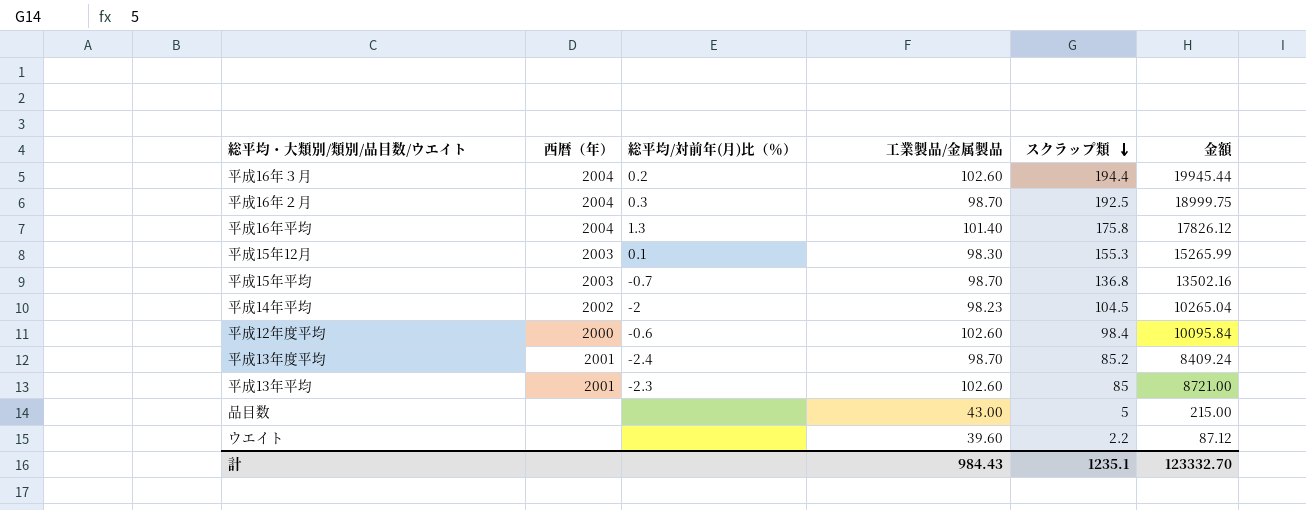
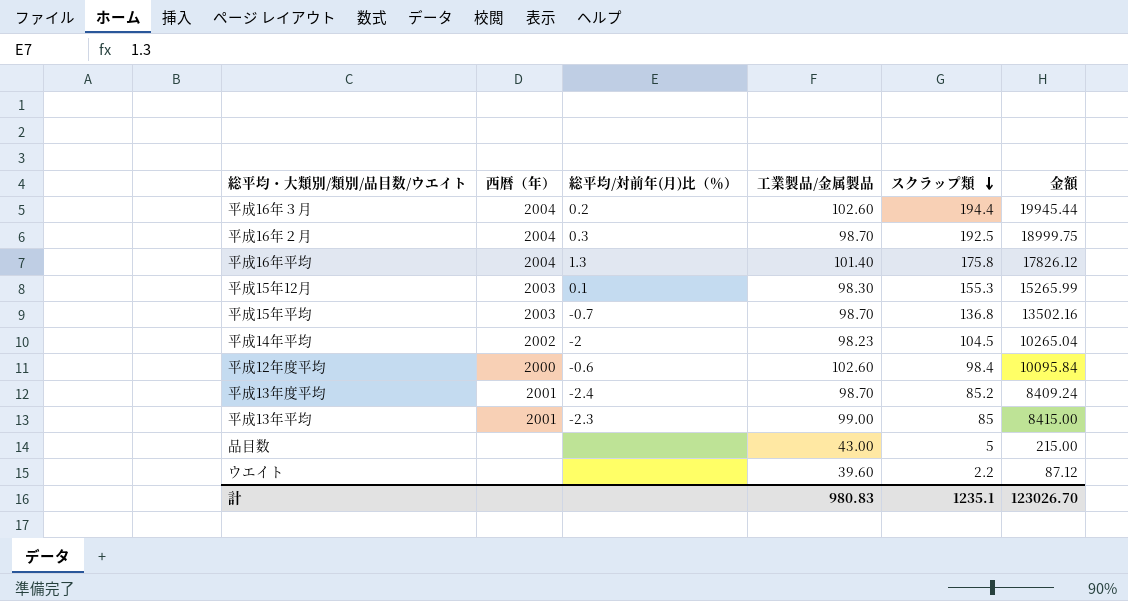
平成13年平均 | 工業製品/金属製品: 102.60 -> 99.00
平成13年平均 | 金額: 8721.00 -> 8415.00
計 | 工業製品/金属製品: 984.43 -> 980.83
計 | 金額: 123332.70 -> 123026.70

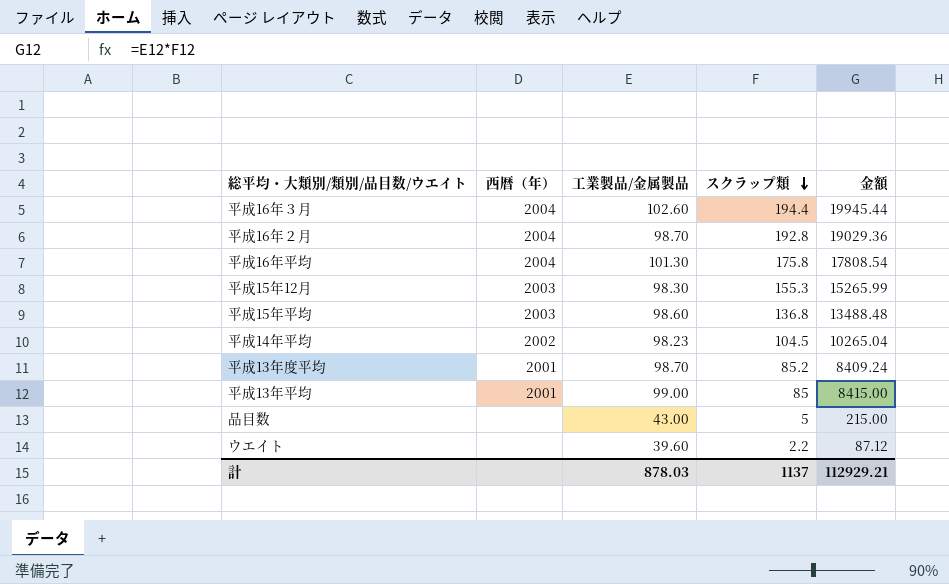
column 総平均/対前年(月)比（％） | position: 3 -> none
row 平成12年度平均: 2000 | -0.6 | 102.60 | 98.4 | 10095.84 -> none
平成16年２月 | スクラップ類: 192.5 -> 192.8
平成16年２月 | 金額: 18999.75 -> 19029.36
平成16年平均 | 工業製品/金属製品: 101.40 -> 101.30
平成16年平均 | 金額: 17826.12 -> 17808.54
平成15年平均 | 工業製品/金属製品: 98.70 -> 98.60
平成15年平均 | 金額: 13502.16 -> 13488.48
計 | 工業製品/金属製品: 980.83 -> 878.03
計 | スクラップ類: 1235.1 -> 1137
計 | 金額: 123026.70 -> 112929.21

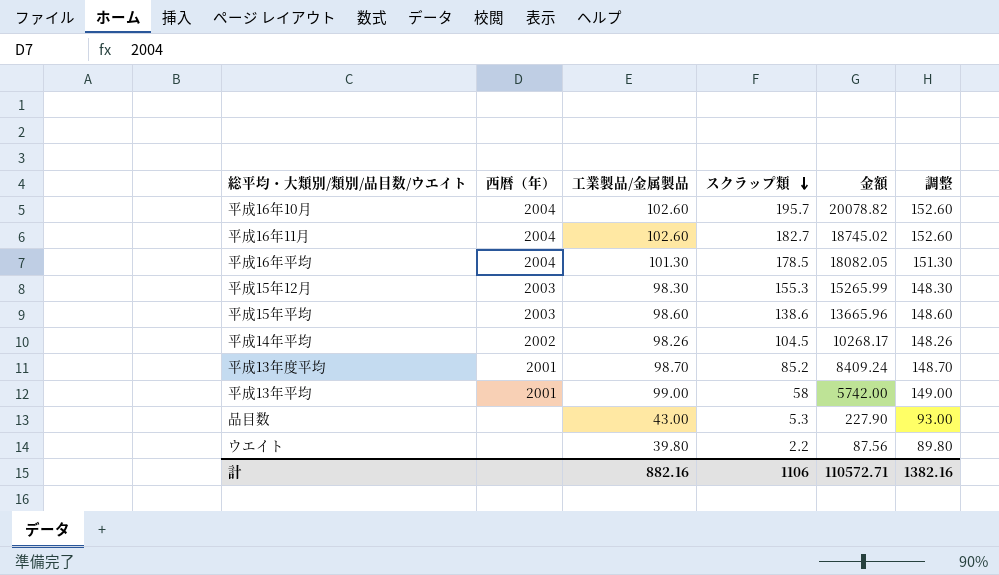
column 調整 | formula: none -> [工業製品/金属製品] + 50
row 平成16年３月: 2004 | 102.60 | 194.4 | 19945.44 -> none
row 平成16年２月: 2004 | 98.70 | 192.8 | 19029.36 -> none
row 平成16年10月: none -> 2004 | 102.60 | 195.7 | 20078.82 | 152.60
row 平成16年11月: none -> 2004 | 102.60 | 182.7 | 18745.02 | 152.60
平成16年平均 | スクラップ類: 175.8 -> 178.5
平成16年平均 | 金額: 17808.54 -> 18082.05
平成15年平均 | スクラップ類: 136.8 -> 138.6
平成15年平均 | 金額: 13488.48 -> 13665.96
平成14年平均 | 工業製品/金属製品: 98.23 -> 98.26
平成14年平均 | 金額: 10265.04 -> 10268.17
平成13年平均 | スクラップ類: 85 -> 58
平成13年平均 | 金額: 8415.00 -> 5742.00
品目数 | スクラップ類: 5 -> 5.3
品目数 | 金額: 215.00 -> 227.90
ウエイト | 工業製品/金属製品: 39.60 -> 39.80
ウエイト | 金額: 87.12 -> 87.56
計 | 工業製品/金属製品: 878.03 -> 882.16
計 | スクラップ類: 1137 -> 1106
計 | 金額: 112929.21 -> 110572.71

